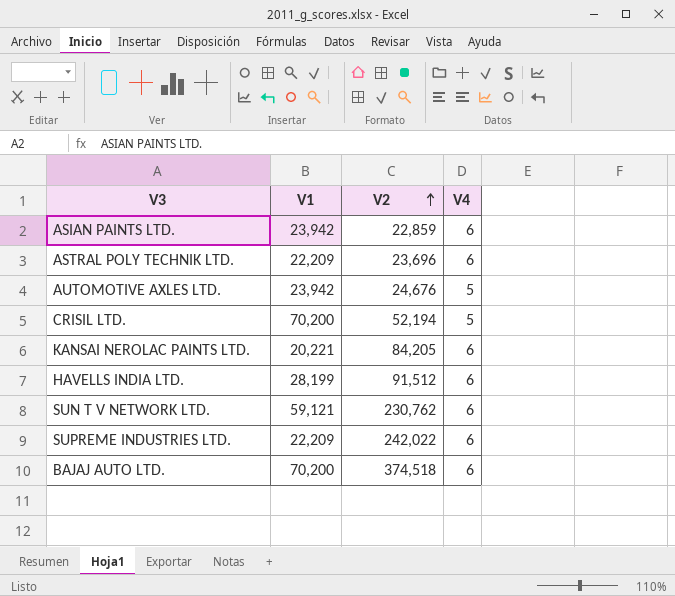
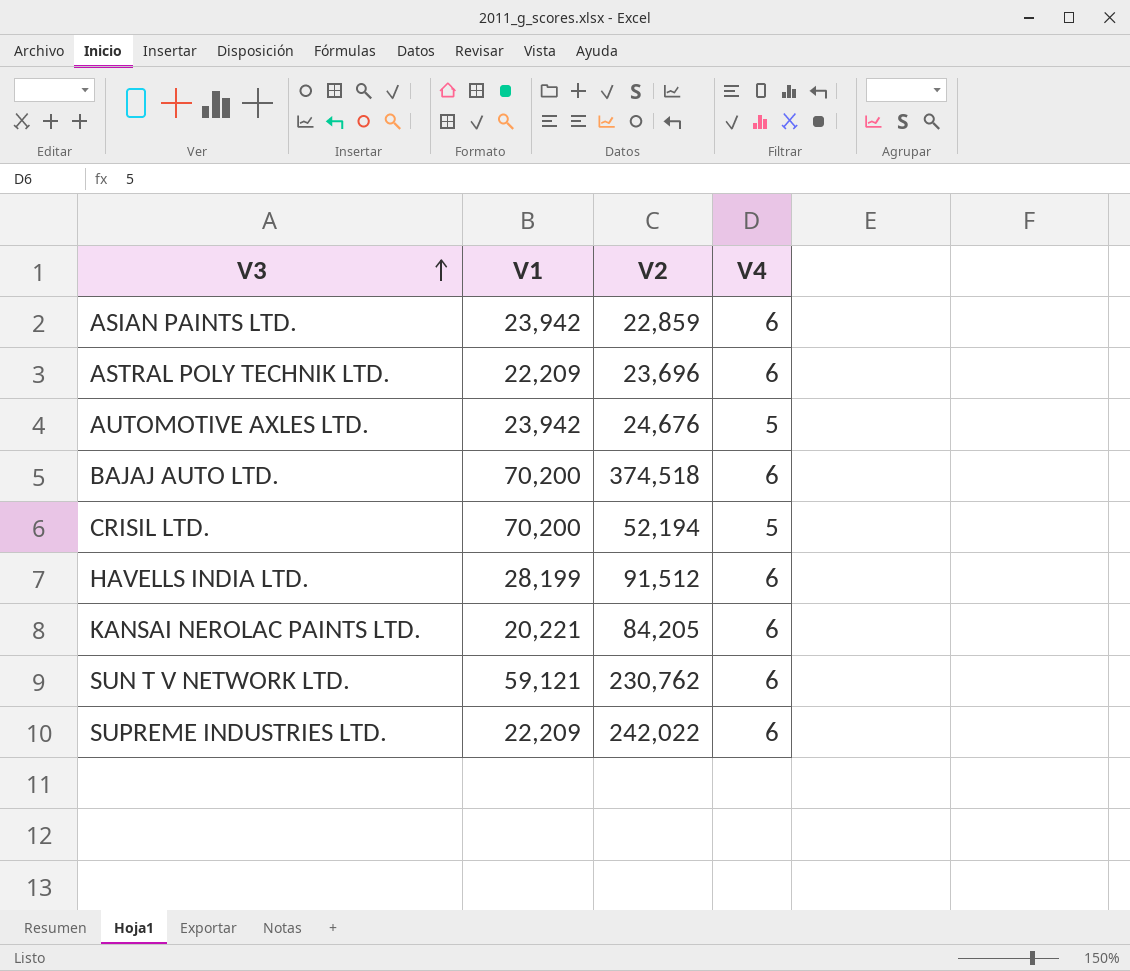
row order: V2 ascending -> V3 ascending

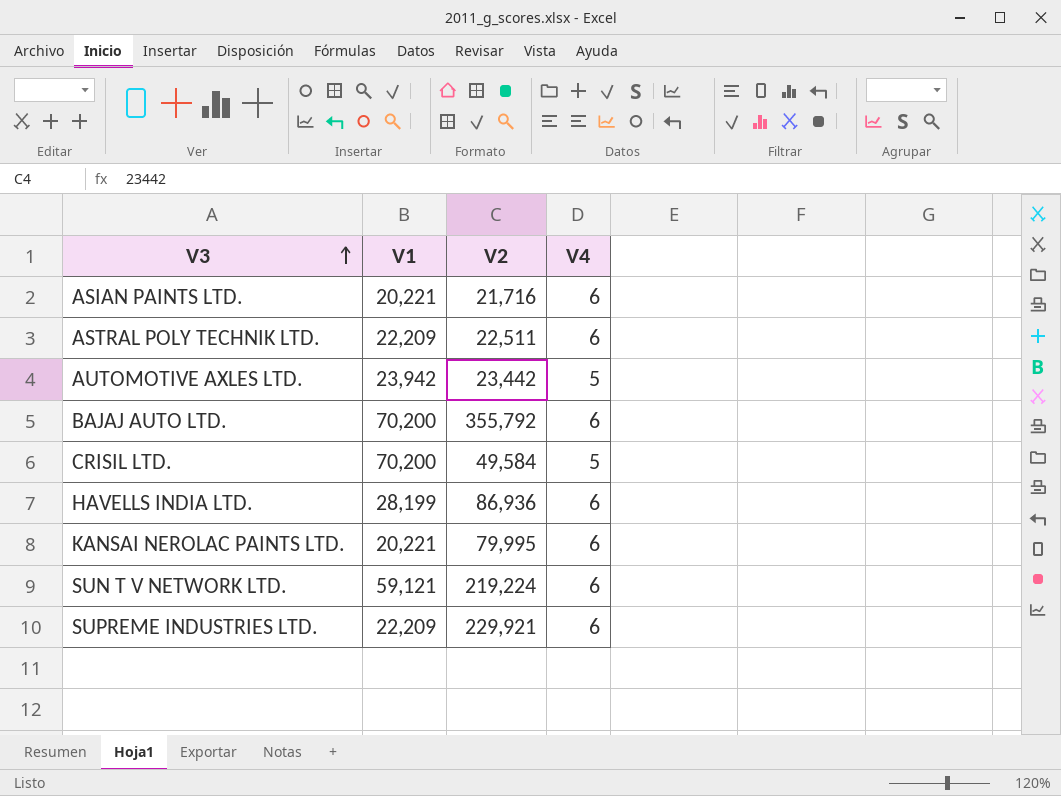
ASIAN PAINTS LTD. | V1: 23,942 -> 20,221
ASIAN PAINTS LTD. | V2: 22,859 -> 21,716
ASTRAL POLY TECHNIK LTD. | V2: 23,696 -> 22,511
AUTOMOTIVE AXLES LTD. | V2: 24,676 -> 23,442
BAJAJ AUTO LTD. | V2: 374,518 -> 355,792
CRISIL LTD. | V2: 52,194 -> 49,584
HAVELLS INDIA LTD. | V2: 91,512 -> 86,936
KANSAI NEROLAC PAINTS LTD. | V2: 84,205 -> 79,995
SUN T V NETWORK LTD. | V2: 230,762 -> 219,224
SUPREME INDUSTRIES LTD. | V2: 242,022 -> 229,921

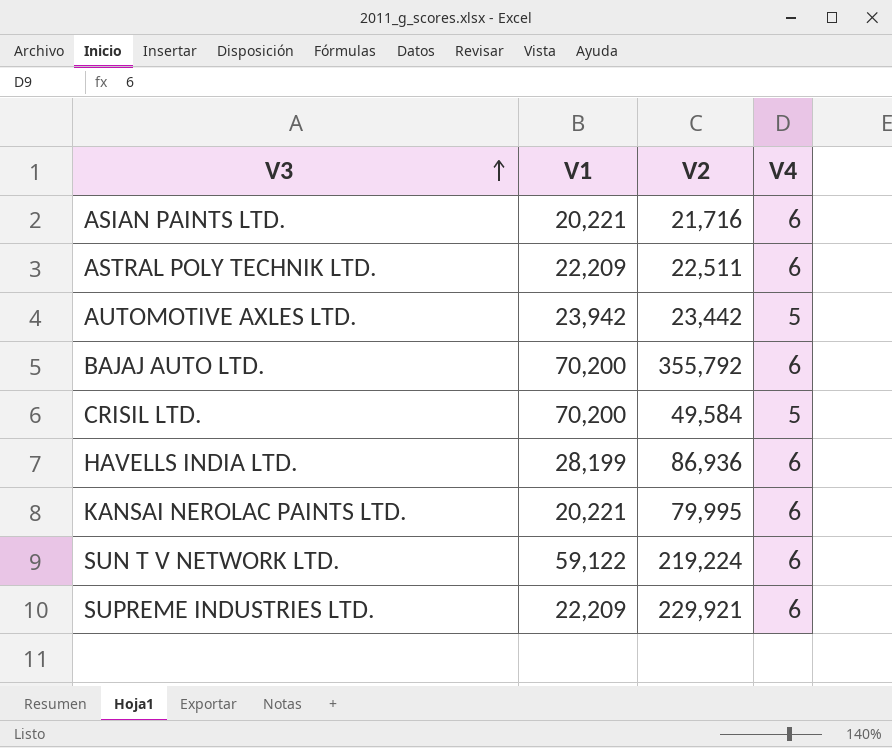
SUN T V NETWORK LTD. | V1: 59,121 -> 59,122

